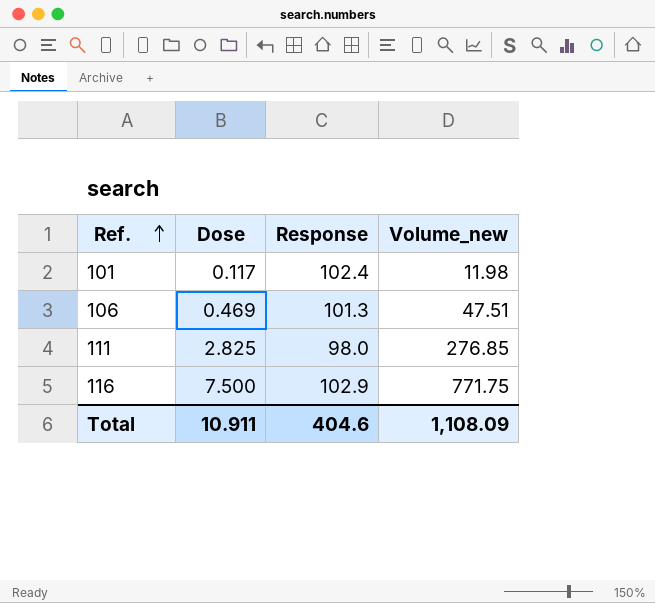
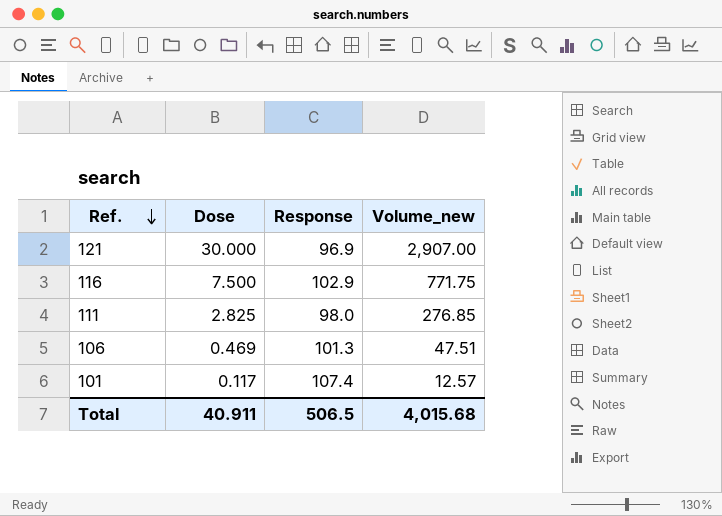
row order: Ref. ascending -> Ref. descending
row 121: none -> 30.000 | 96.9 | 2,907.00
101 | Response: 102.4 -> 107.4
101 | Volume_new: 11.98 -> 12.57
Total | Dose: 10.911 -> 40.911
Total | Response: 404.6 -> 506.5
Total | Volume_new: 1,108.09 -> 4,015.68

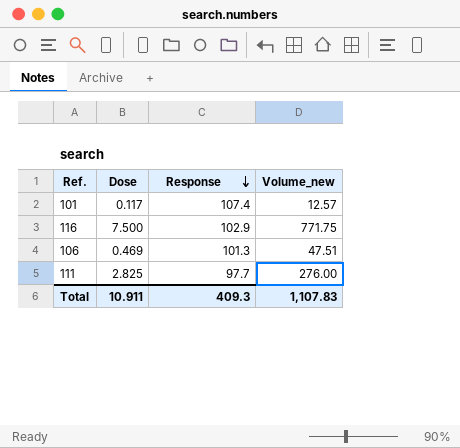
row order: Ref. descending -> Response descending
row 121: 30.000 | 96.9 | 2,907.00 -> none
111 | Response: 98.0 -> 97.7
111 | Volume_new: 276.85 -> 276.00
Total | Dose: 40.911 -> 10.911
Total | Response: 506.5 -> 409.3
Total | Volume_new: 4,015.68 -> 1,107.83

